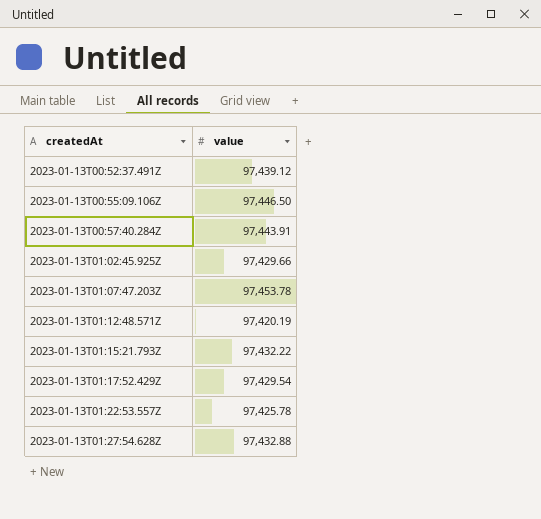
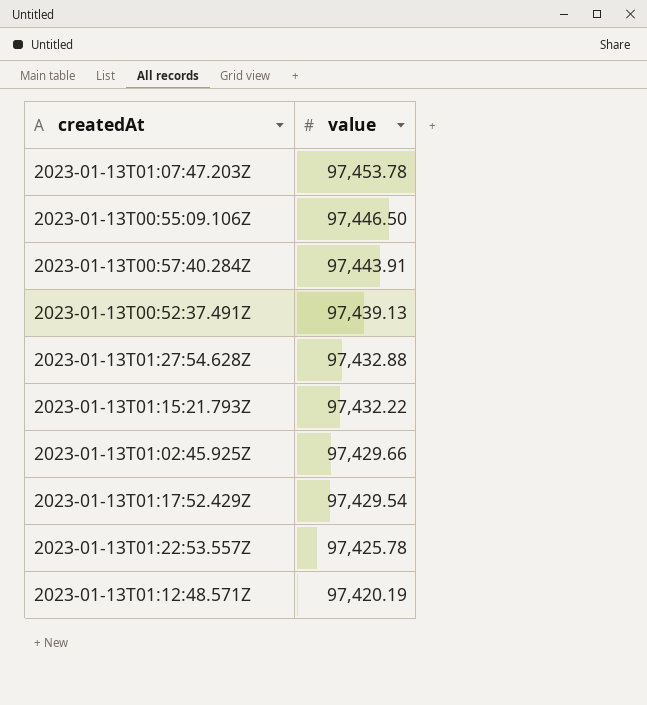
row order: createdAt ascending -> value descending
2023-01-13T00:52:37.491Z | value: 97,439.12 -> 97,439.13

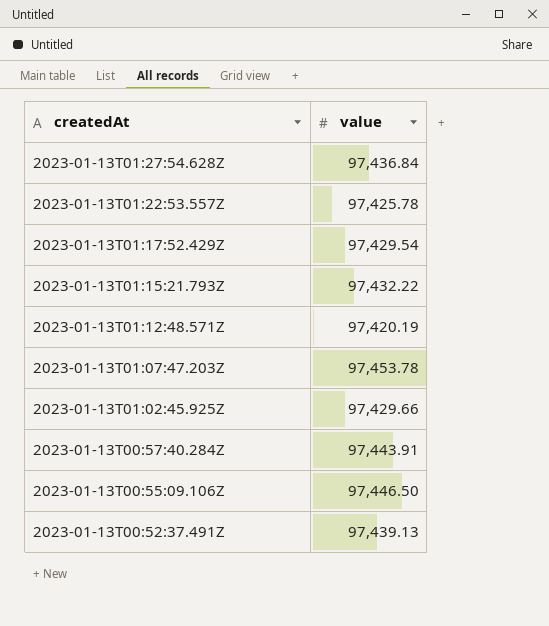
row order: value descending -> createdAt descending
2023-01-13T01:27:54.628Z | value: 97,432.88 -> 97,436.84

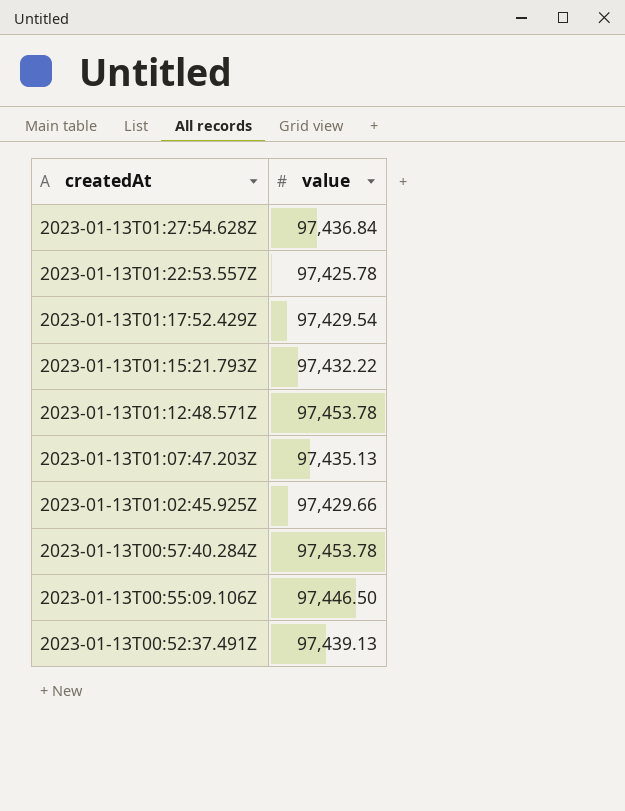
2023-01-13T01:12:48.571Z | value: 97,420.19 -> 97,453.78
2023-01-13T01:07:47.203Z | value: 97,453.78 -> 97,435.13
2023-01-13T00:57:40.284Z | value: 97,443.91 -> 97,453.78

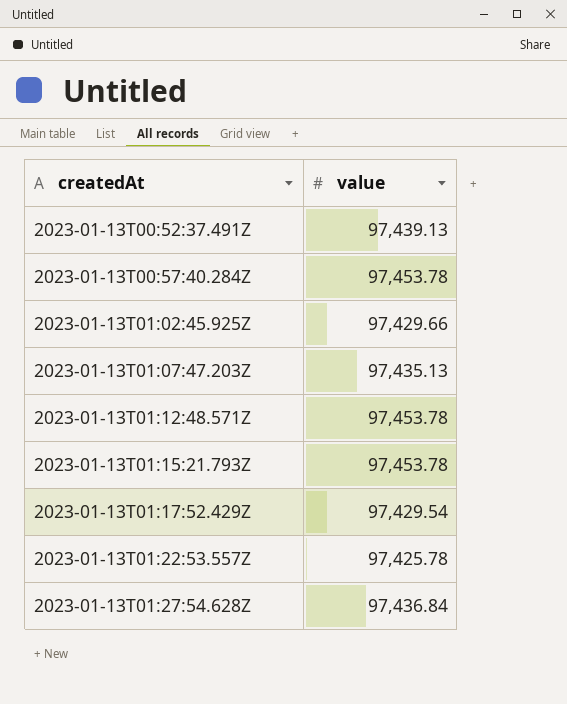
row order: createdAt descending -> createdAt ascending
row 2023-01-13T00:55:09.106Z: 97,446.50 -> none
2023-01-13T01:15:21.793Z | value: 97,432.22 -> 97,453.78

